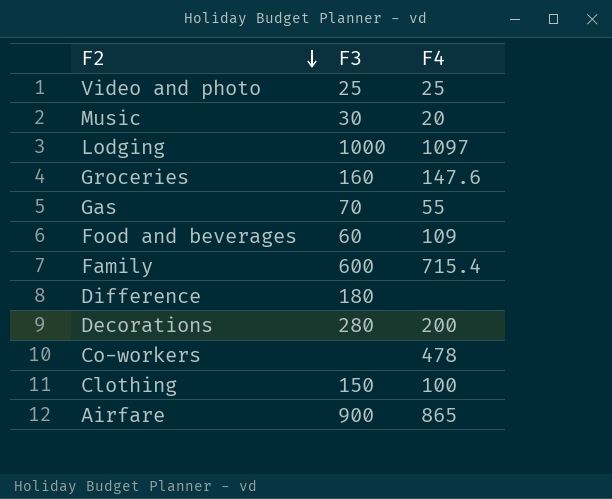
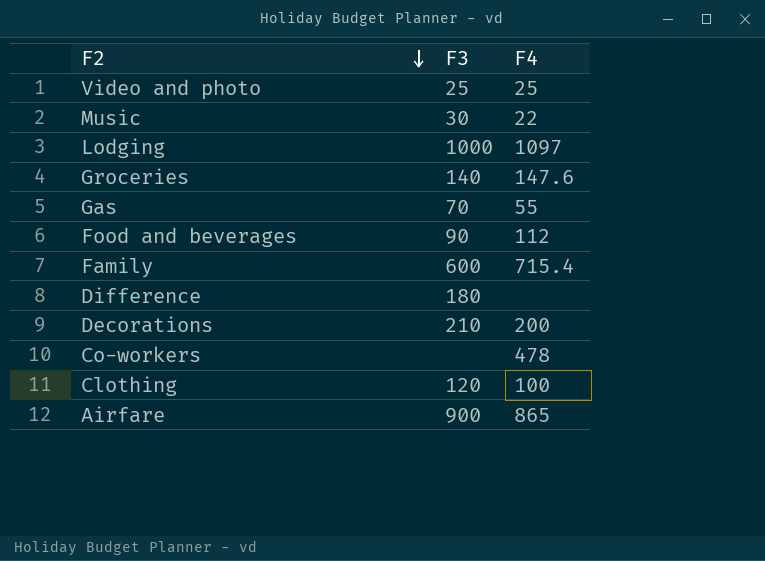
Music | F4: 20 -> 22
Groceries | F3: 160 -> 140
Food and beverages | F3: 60 -> 90
Food and beverages | F4: 109 -> 112
Decorations | F3: 280 -> 210
Clothing | F3: 150 -> 120

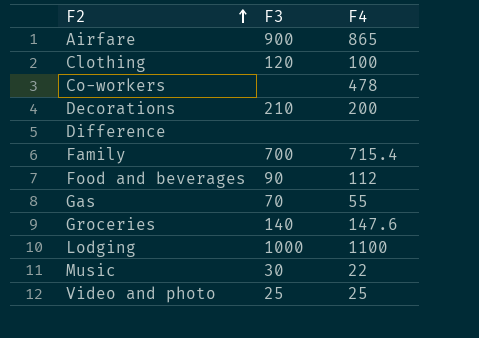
row order: F2 descending -> F2 ascending
Difference | F3: 180 -> none
Family | F3: 600 -> 700
Lodging | F4: 1097 -> 1100

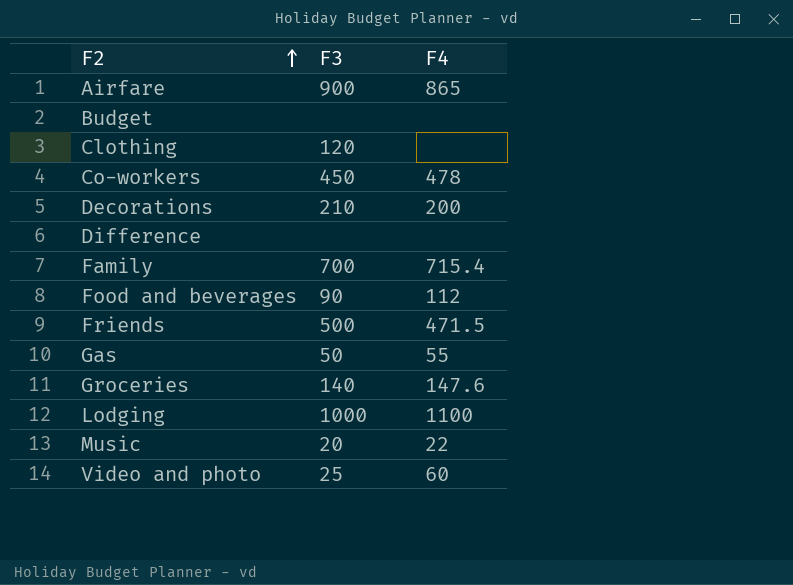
row Budget: none -> none | none
Clothing | F4: 100 -> none
Co-workers | F3: none -> 450
row Friends: none -> 500 | 471.5
Gas | F3: 70 -> 50
Music | F3: 30 -> 20
Video and photo | F4: 25 -> 60

